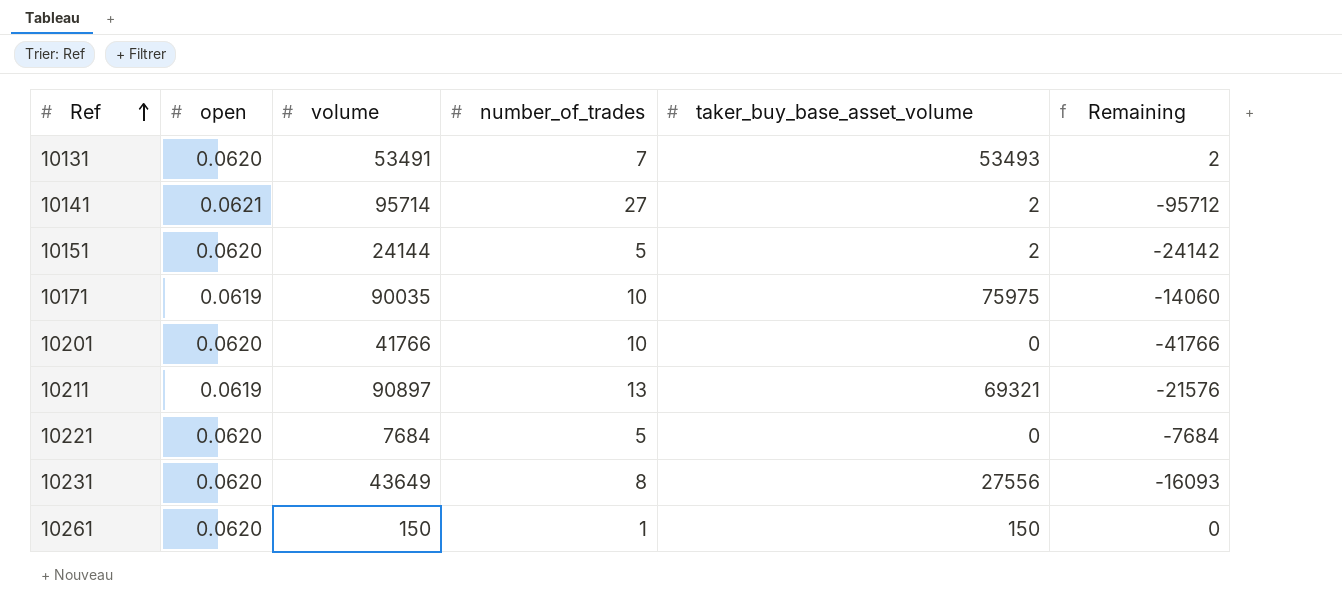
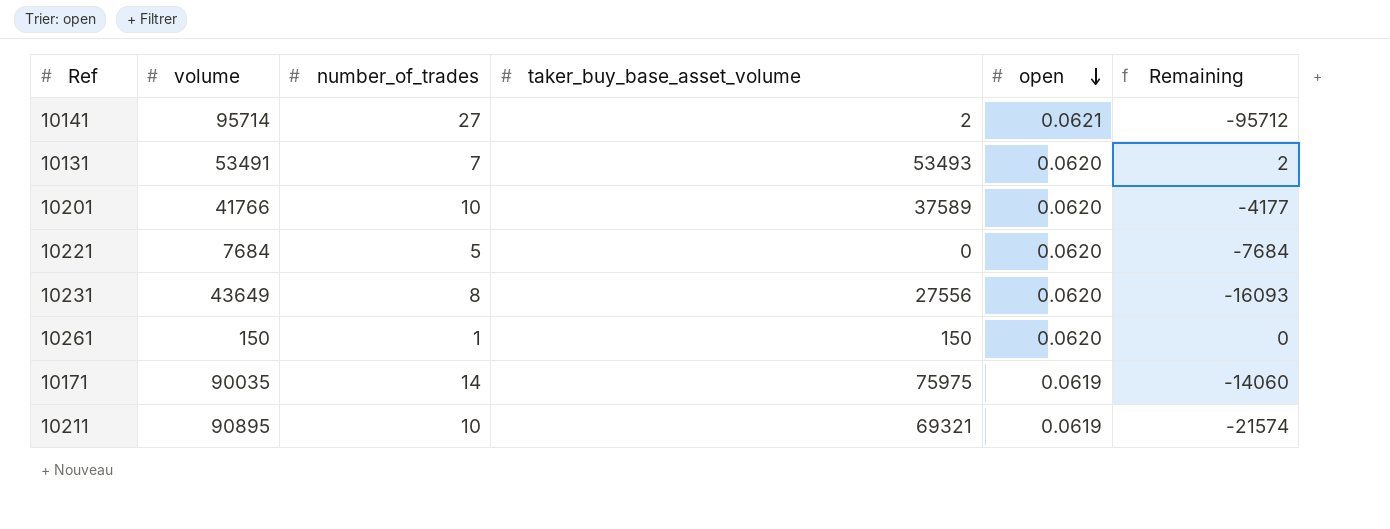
row order: Ref ascending -> open descending
column open | position: 2 -> 5
row 10151: 0.0620 | 24144 | 5 | 2 | -24142 -> none
10201 | taker_buy_base_asset_volume: 0 -> 37589
10201 | Remaining: -41766 -> -4177
10171 | number_of_trades: 10 -> 14
10211 | volume: 90897 -> 90895
10211 | number_of_trades: 13 -> 10
10211 | Remaining: -21576 -> -21574

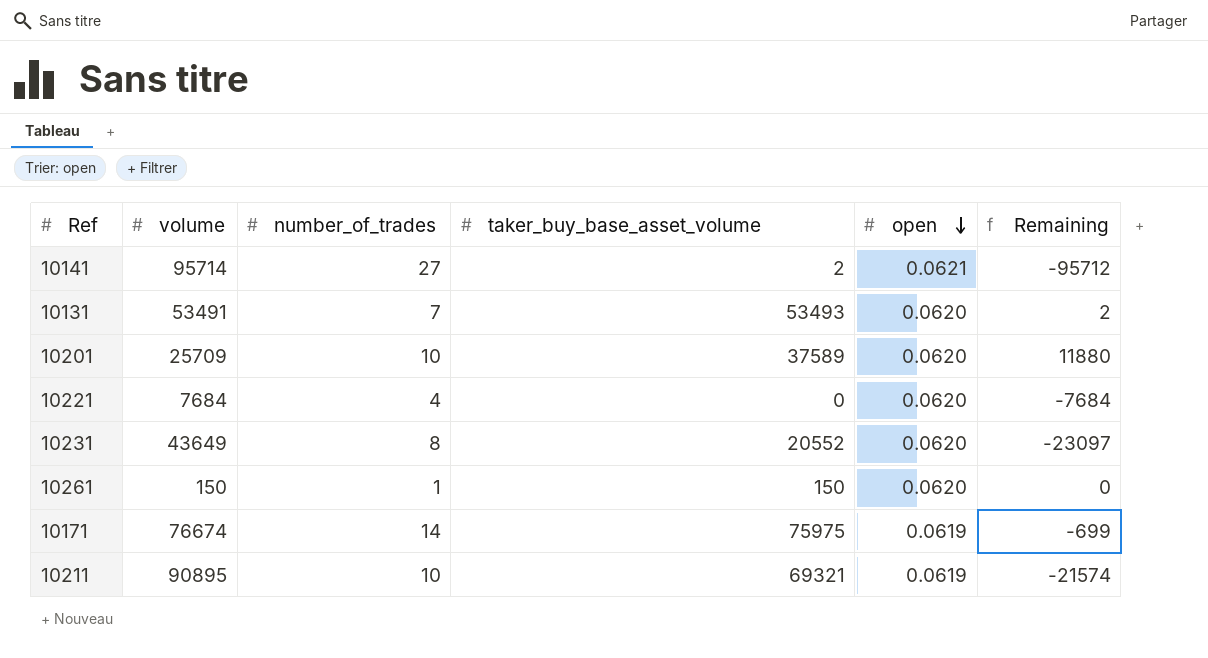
10201 | volume: 41766 -> 25709
10201 | Remaining: -4177 -> 11880
10221 | number_of_trades: 5 -> 4
10231 | taker_buy_base_asset_volume: 27556 -> 20552
10231 | Remaining: -16093 -> -23097
10171 | volume: 90035 -> 76674
10171 | Remaining: -14060 -> -699

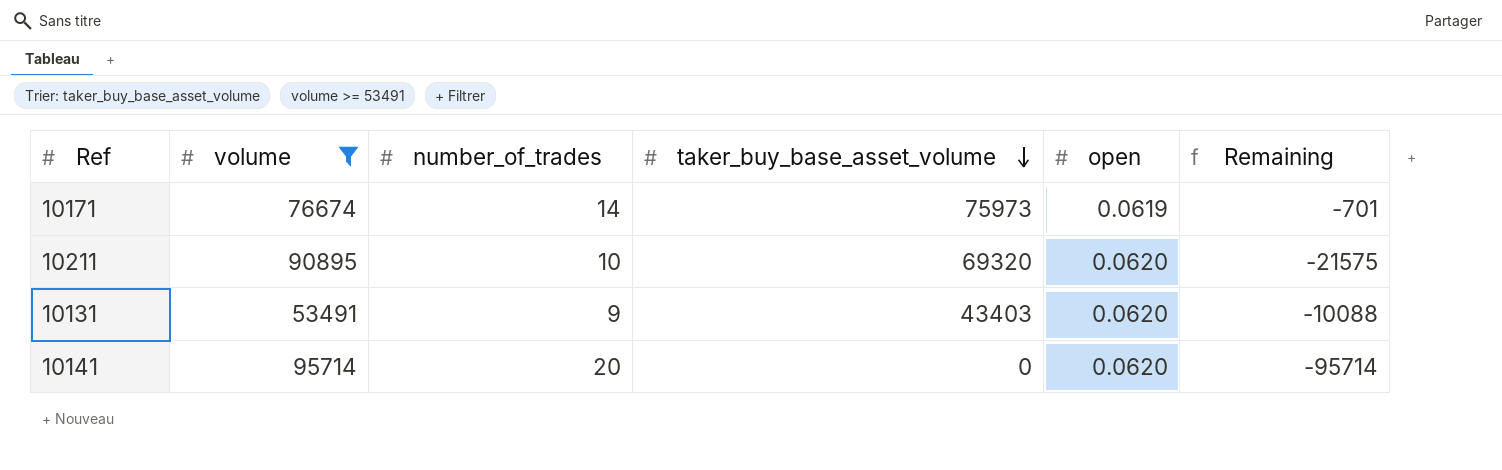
filter: none -> volume >= 53491
row order: open descending -> taker_buy_base_asset_volume descending
10171 | taker_buy_base_asset_volume: 75975 -> 75973
10171 | Remaining: -699 -> -701
10211 | taker_buy_base_asset_volume: 69321 -> 69320
10211 | open: 0.0619 -> 0.0620
10211 | Remaining: -21574 -> -21575
10131 | number_of_trades: 7 -> 9
10131 | taker_buy_base_asset_volume: 53493 -> 43403
10131 | Remaining: 2 -> -10088
10141 | number_of_trades: 27 -> 20
10141 | taker_buy_base_asset_volume: 2 -> 0
10141 | open: 0.0621 -> 0.0620
10141 | Remaining: -95712 -> -95714

